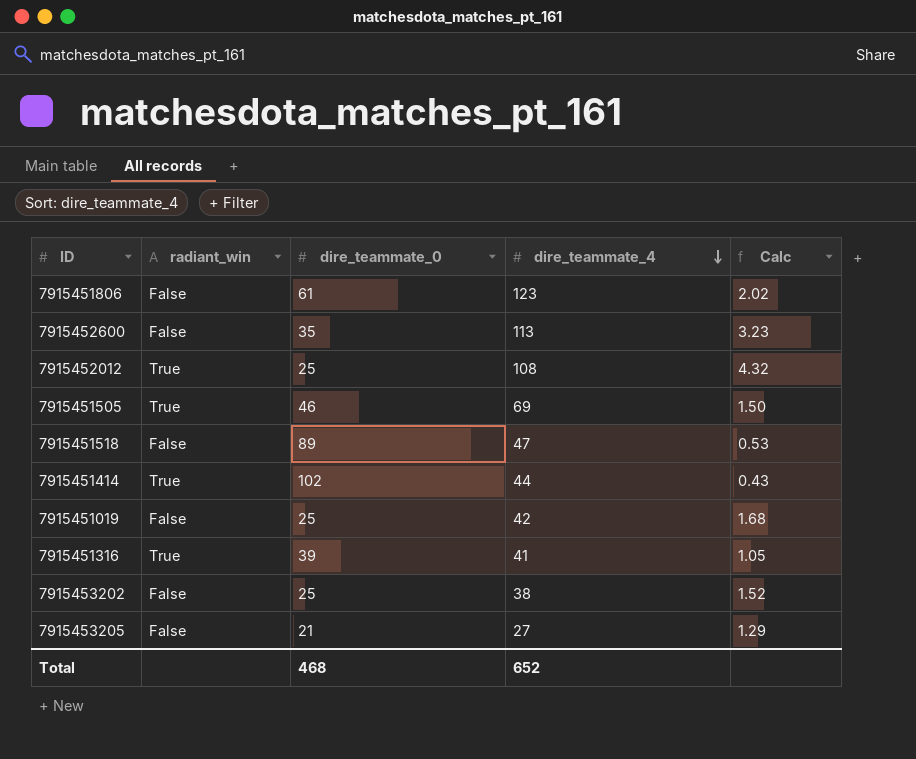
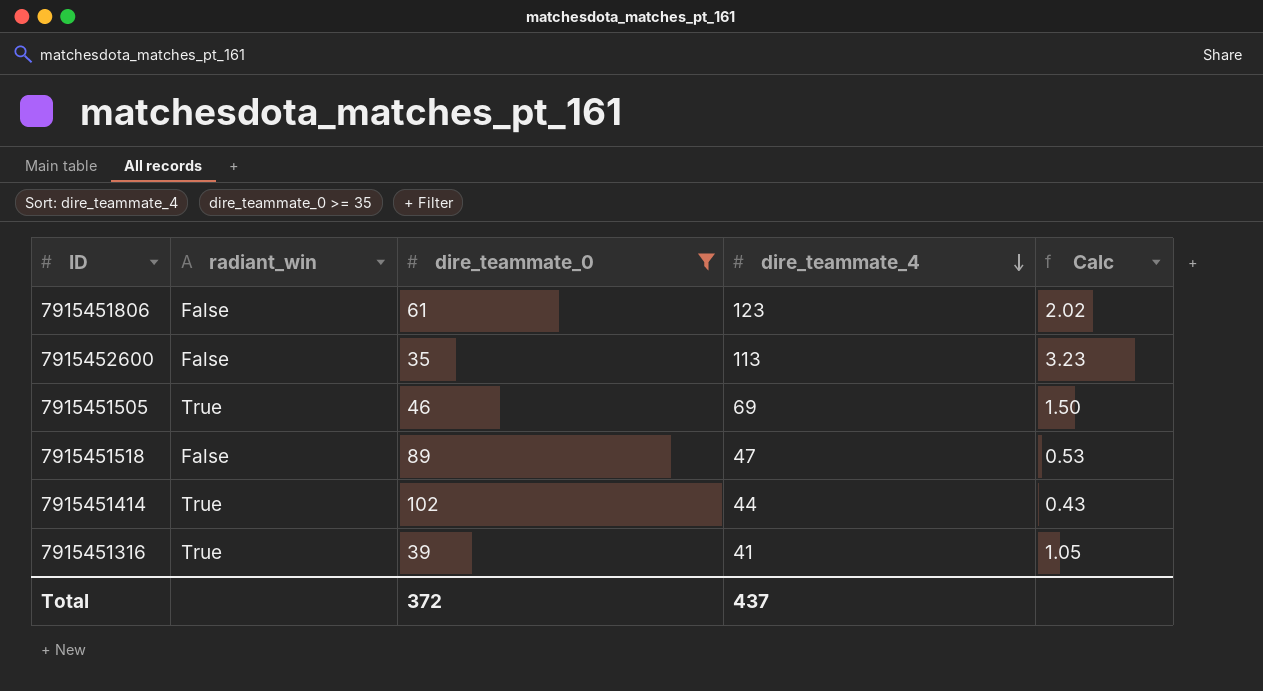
filter: none -> dire_teammate_0 >= 35
Total | dire_teammate_0: 468 -> 372
Total | dire_teammate_4: 652 -> 437

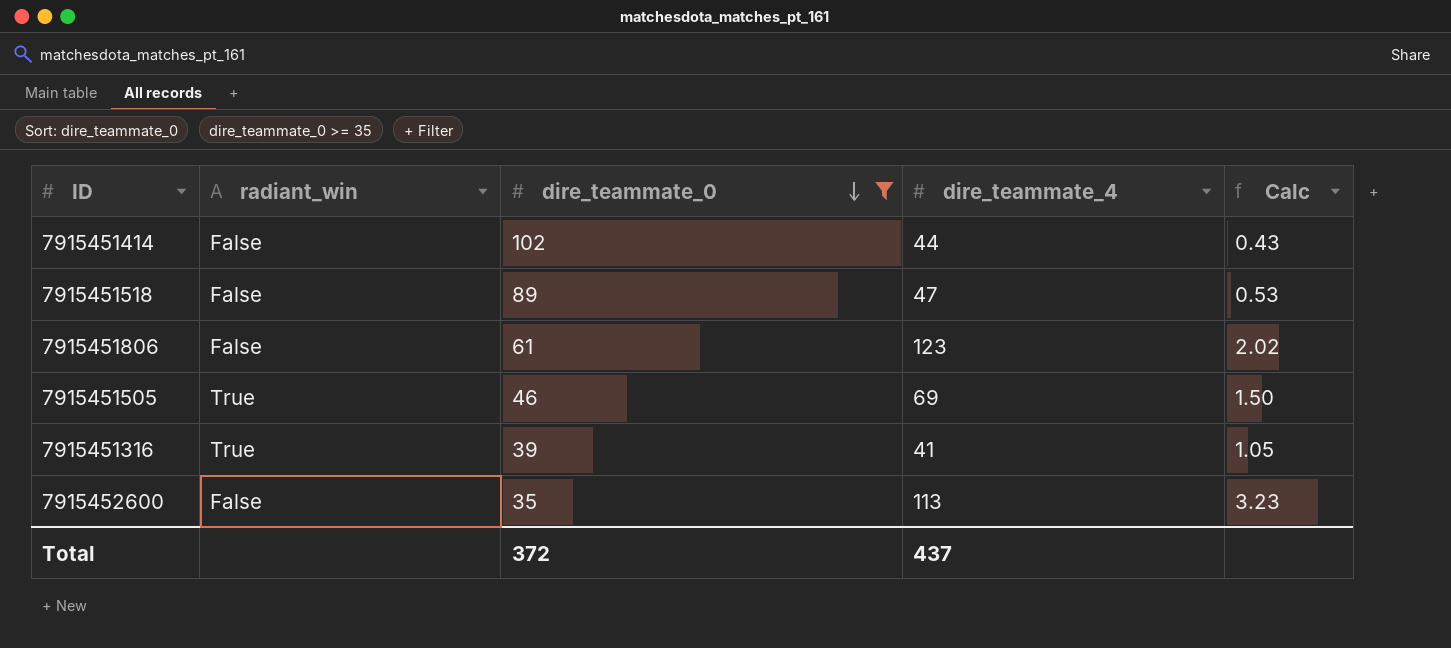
row order: dire_teammate_4 descending -> dire_teammate_0 descending
7915451414 | radiant_win: True -> False

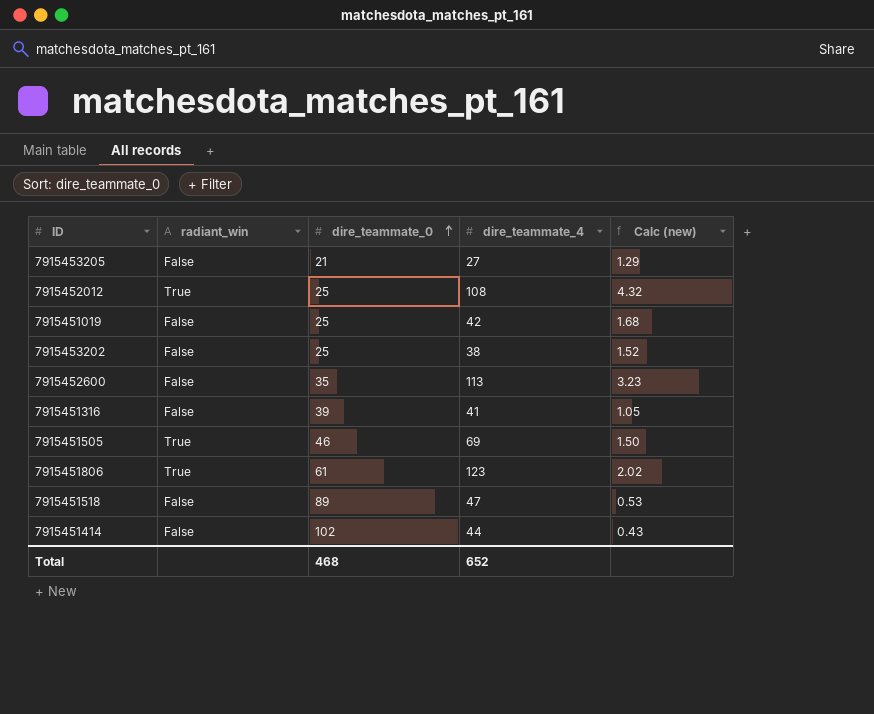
filter: dire_teammate_0 >= 35 -> none
row order: dire_teammate_0 descending -> dire_teammate_0 ascending
column name: Calc -> Calc (new)
7915451316 | radiant_win: True -> False
7915451806 | radiant_win: False -> True
Total | dire_teammate_0: 372 -> 468
Total | dire_teammate_4: 437 -> 652

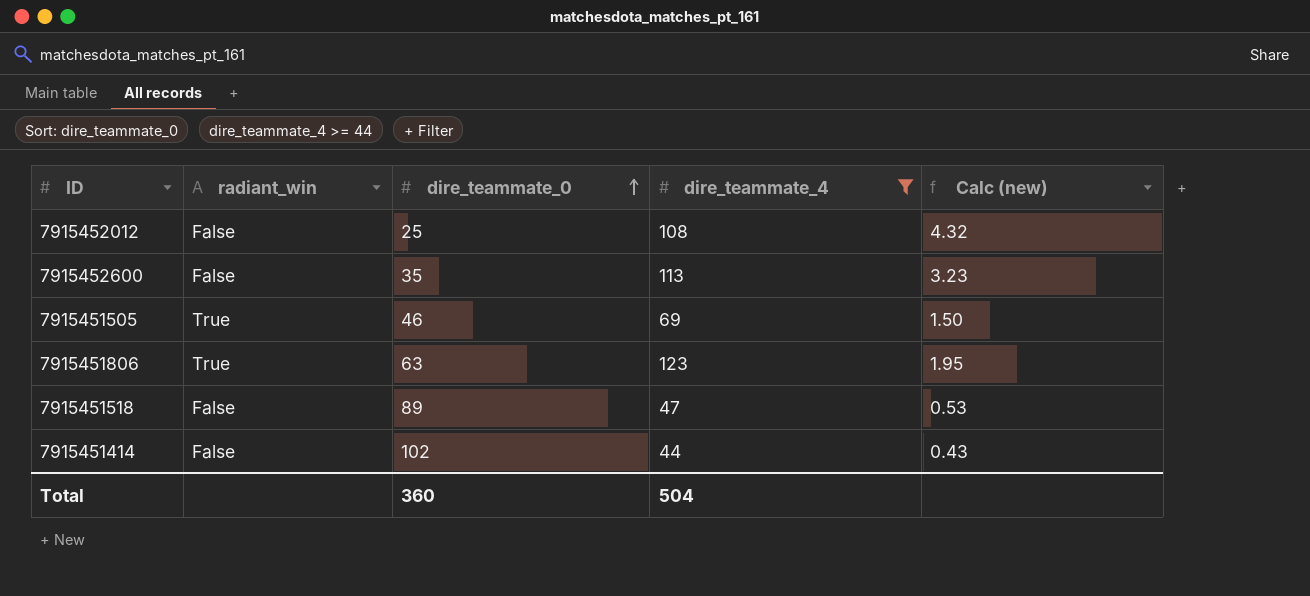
filter: none -> dire_teammate_4 >= 44
7915452012 | radiant_win: True -> False
7915451806 | dire_teammate_0: 61 -> 63
7915451806 | Calc (new): 2.02 -> 1.95
Total | dire_teammate_0: 468 -> 360
Total | dire_teammate_4: 652 -> 504

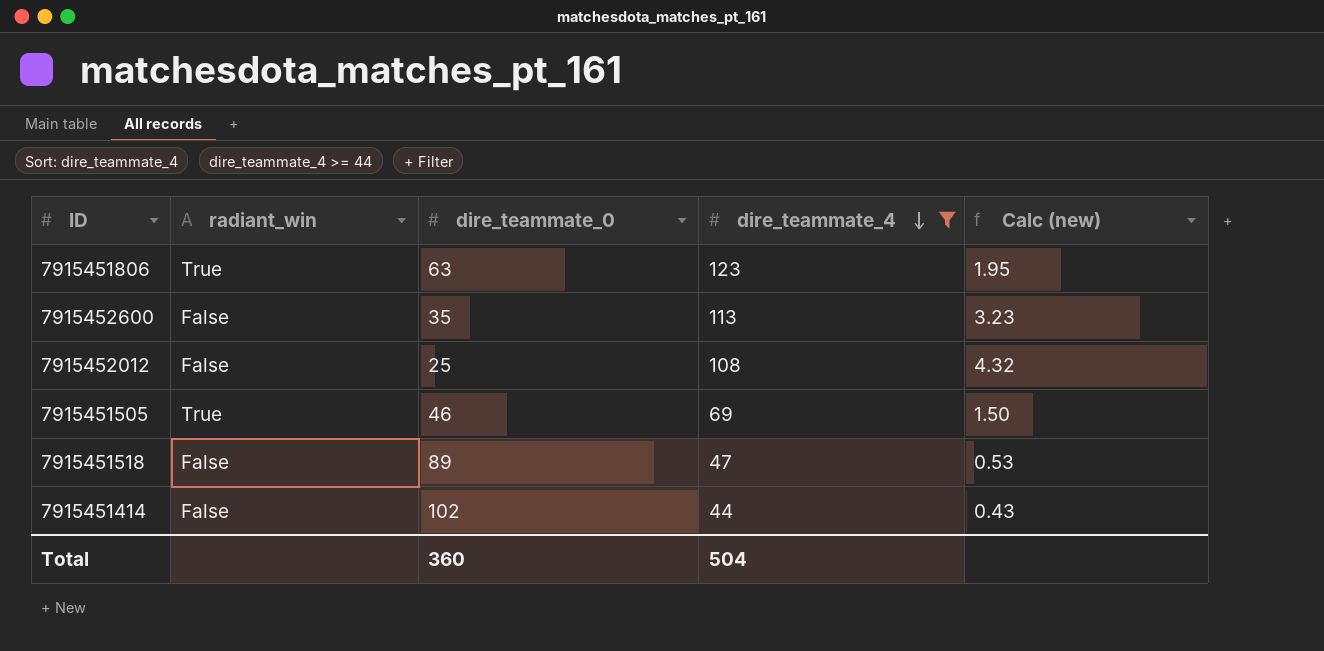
row order: dire_teammate_0 ascending -> dire_teammate_4 descending

